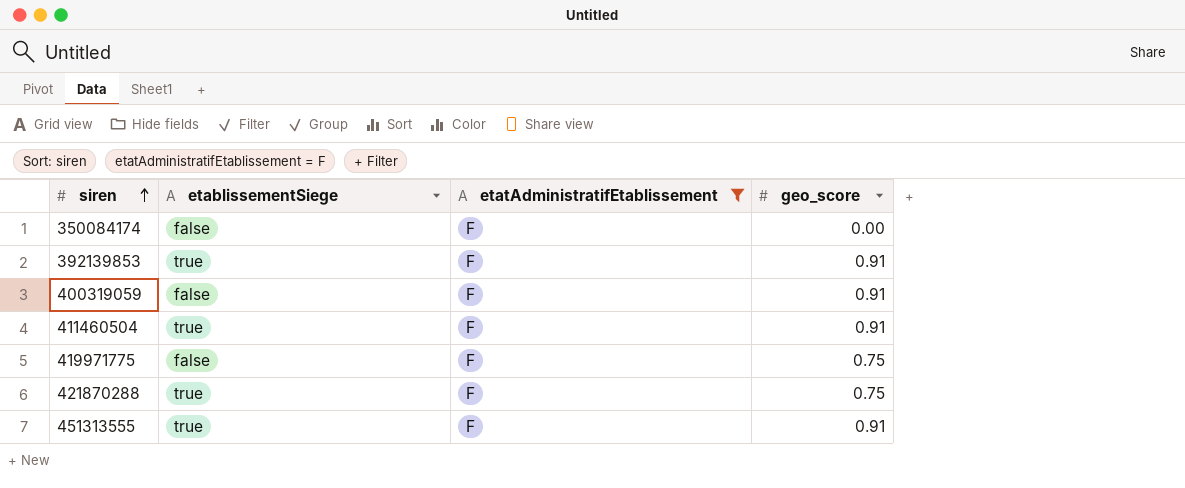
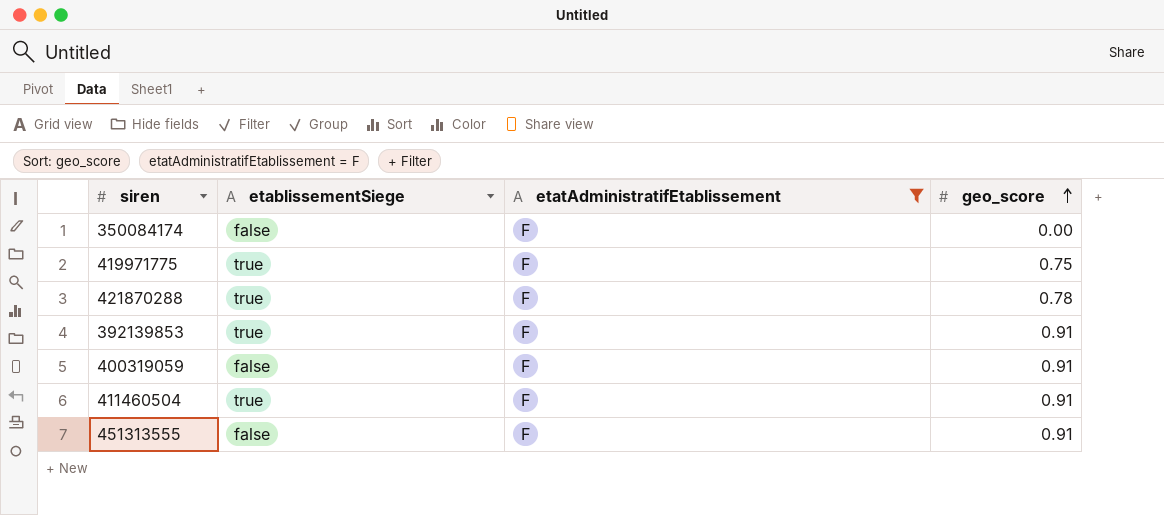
row order: siren ascending -> geo_score ascending
419971775 | etablissementSiege: false -> true
421870288 | geo_score: 0.75 -> 0.78
451313555 | etablissementSiege: true -> false

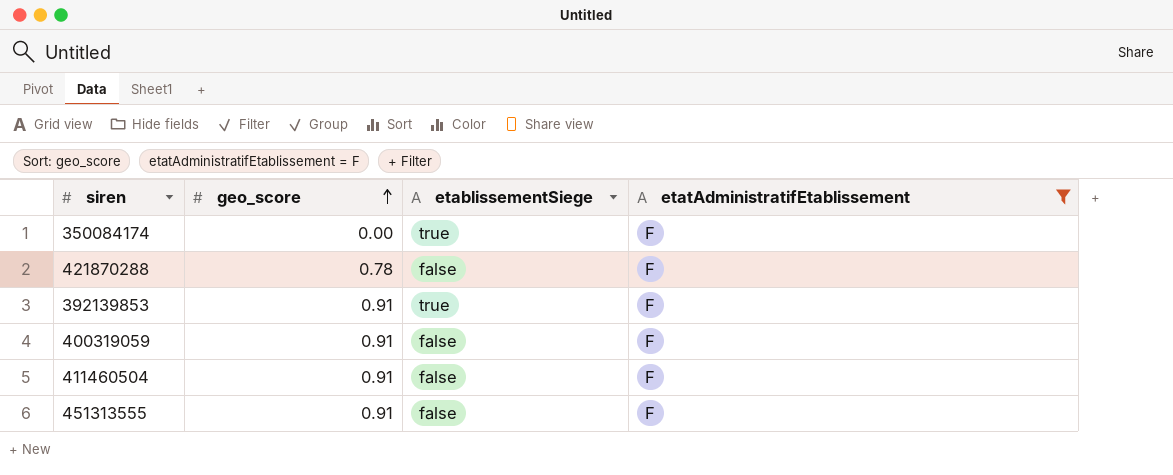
column geo_score | position: 4 -> 2
row 419971775: true | F | 0.75 -> none
350084174 | etablissementSiege: false -> true
421870288 | etablissementSiege: true -> false
411460504 | etablissementSiege: true -> false

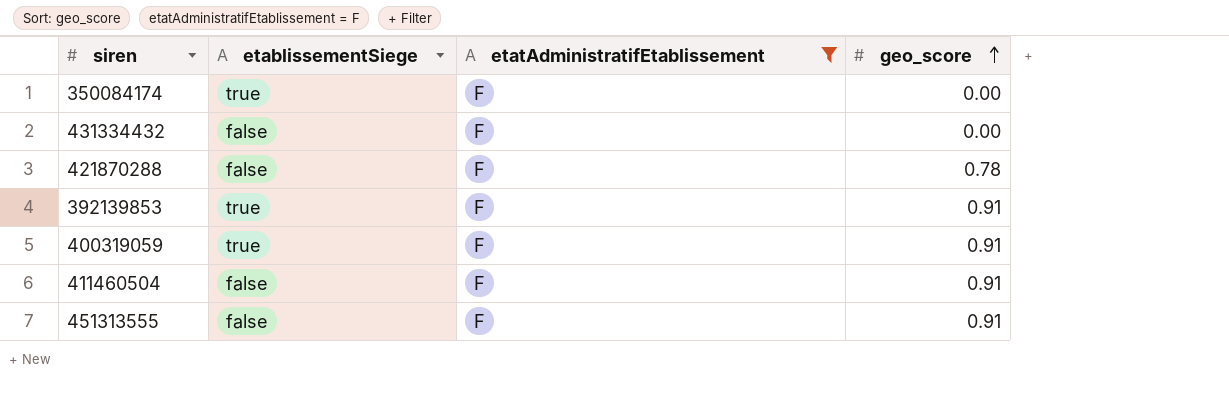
column geo_score | position: 2 -> 4
row 431334432: none -> false | F | 0.00
400319059 | etablissementSiege: false -> true

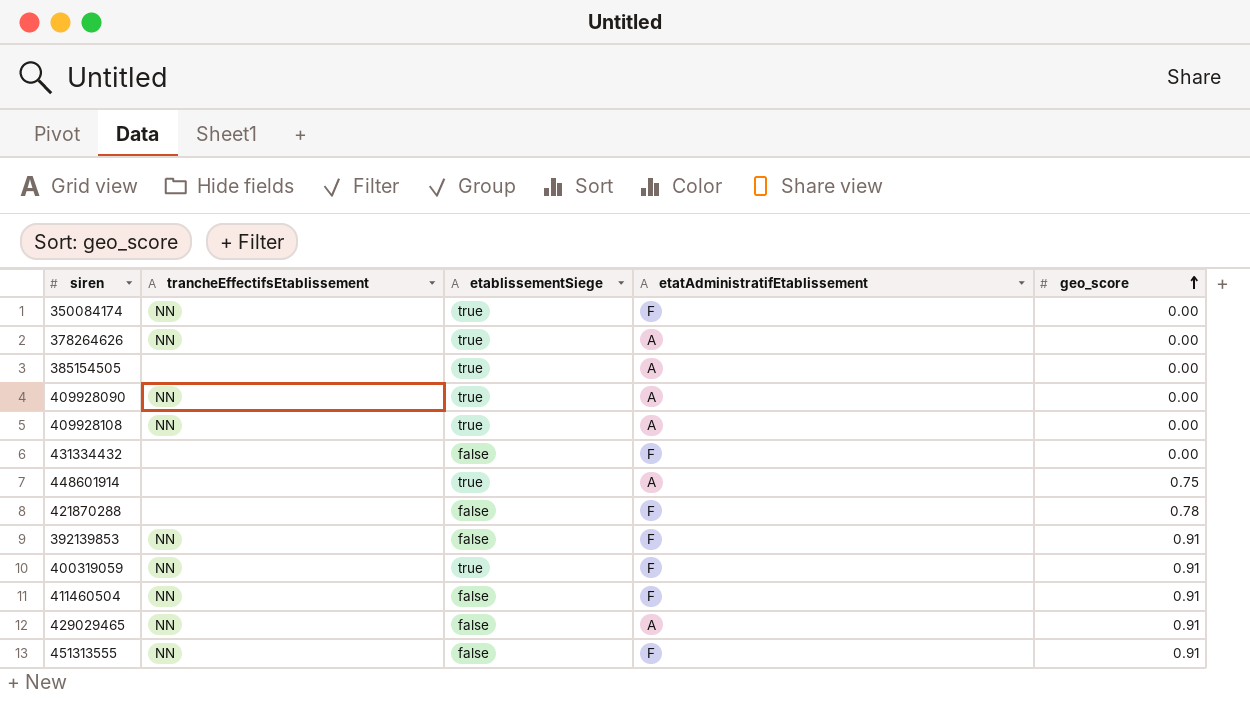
filter: etatAdministratifEtablissement = F -> none
column trancheEffectifsEtablissement | position: none -> 2
392139853 | etablissementSiege: true -> false

